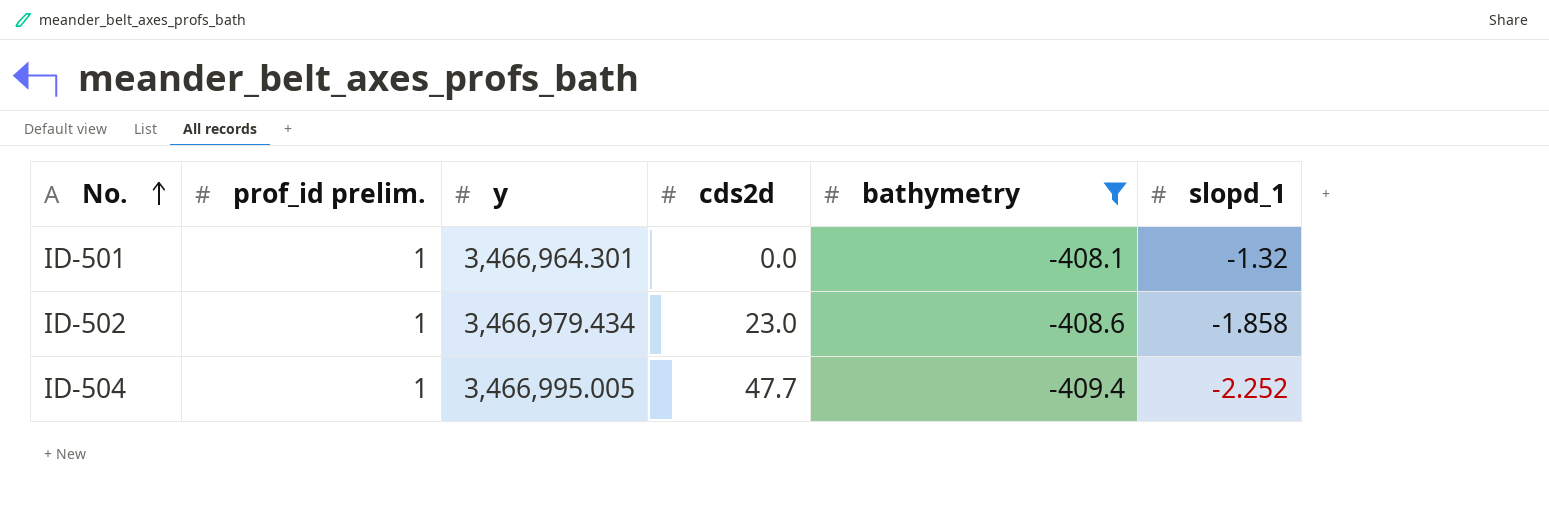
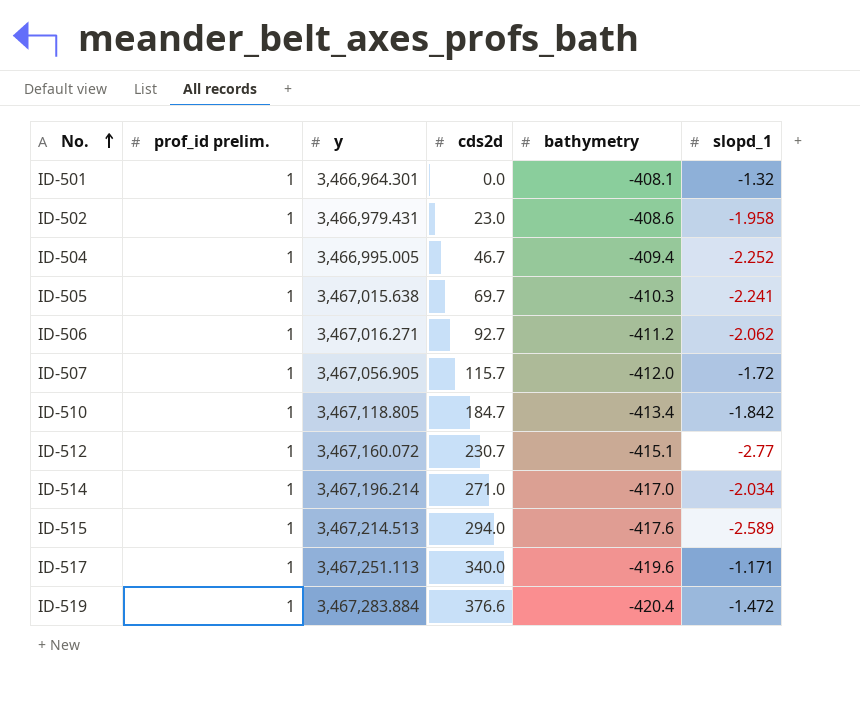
filter: bathymetry >= -409.4 -> none
ID-502 | y: 3,466,979.434 -> 3,466,979.431
ID-502 | slopd_1: -1.858 -> -1.958
ID-504 | cds2d: 47.7 -> 46.7

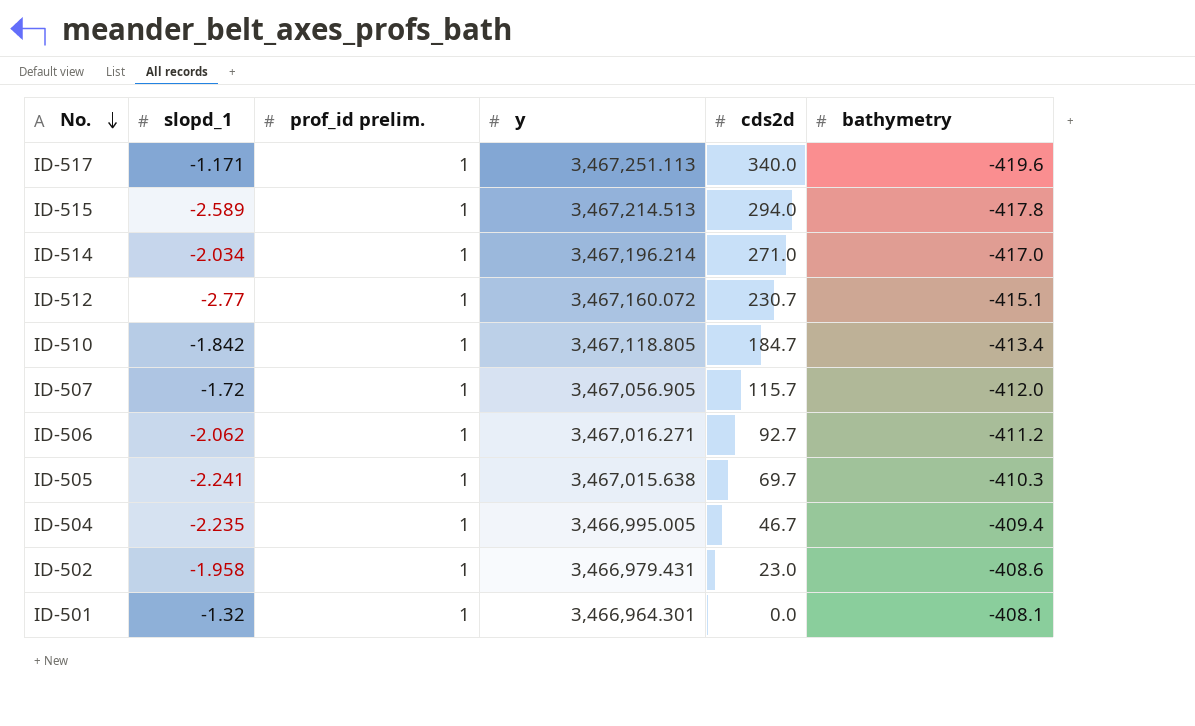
row order: No. ascending -> No. descending
column slopd_1 | position: 6 -> 2
row ID-519: 1 | 3,467,283.884 | 376.6 | -420.4 | -1.472 -> none
ID-515 | bathymetry: -417.6 -> -417.8
ID-504 | slopd_1: -2.252 -> -2.235

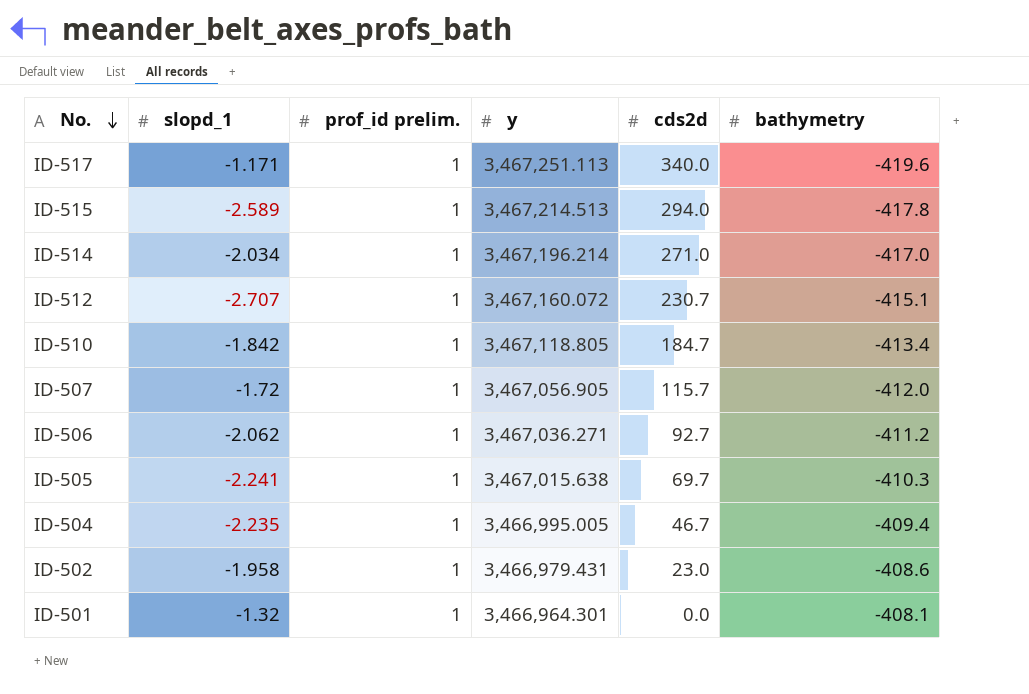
ID-512 | slopd_1: -2.77 -> -2.707
ID-506 | y: 3,467,016.271 -> 3,467,036.271

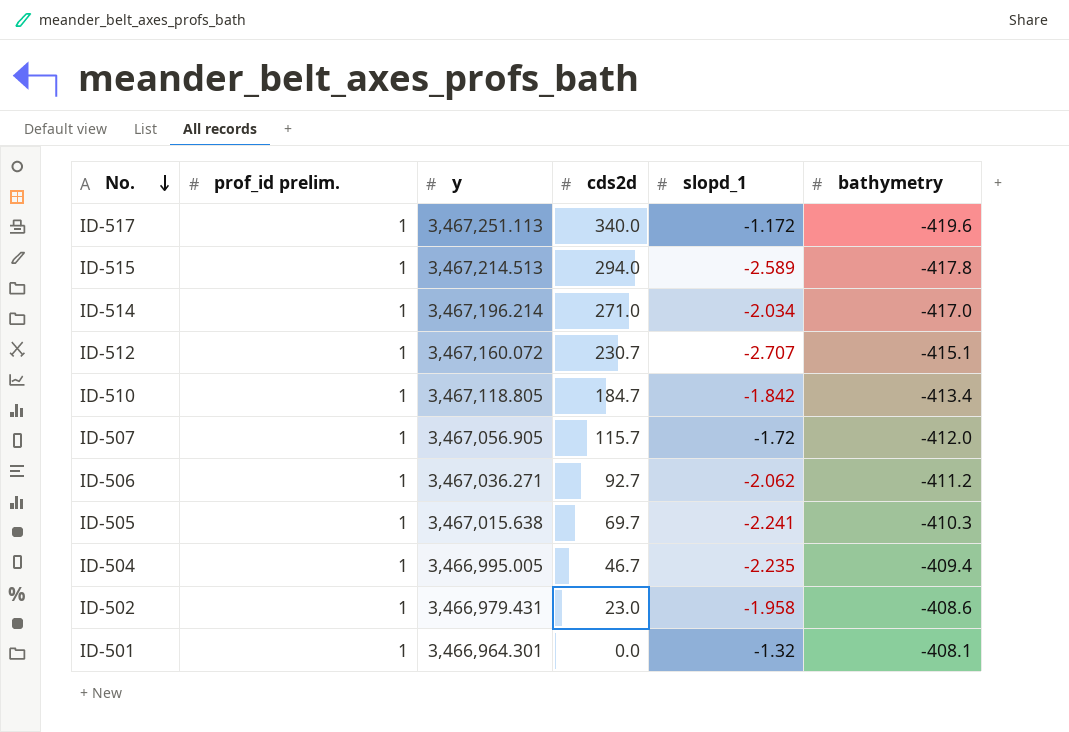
column slopd_1 | position: 2 -> 5
ID-517 | slopd_1: -1.171 -> -1.172

